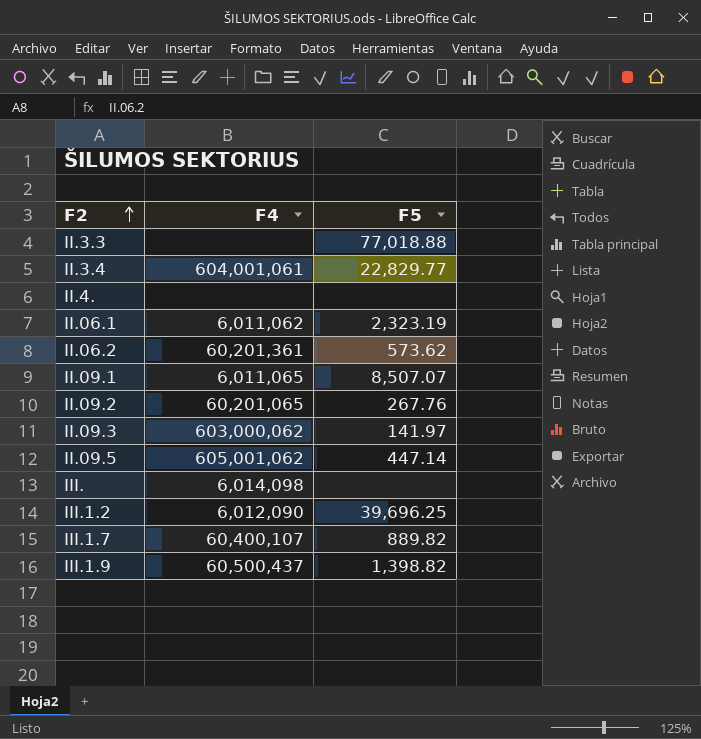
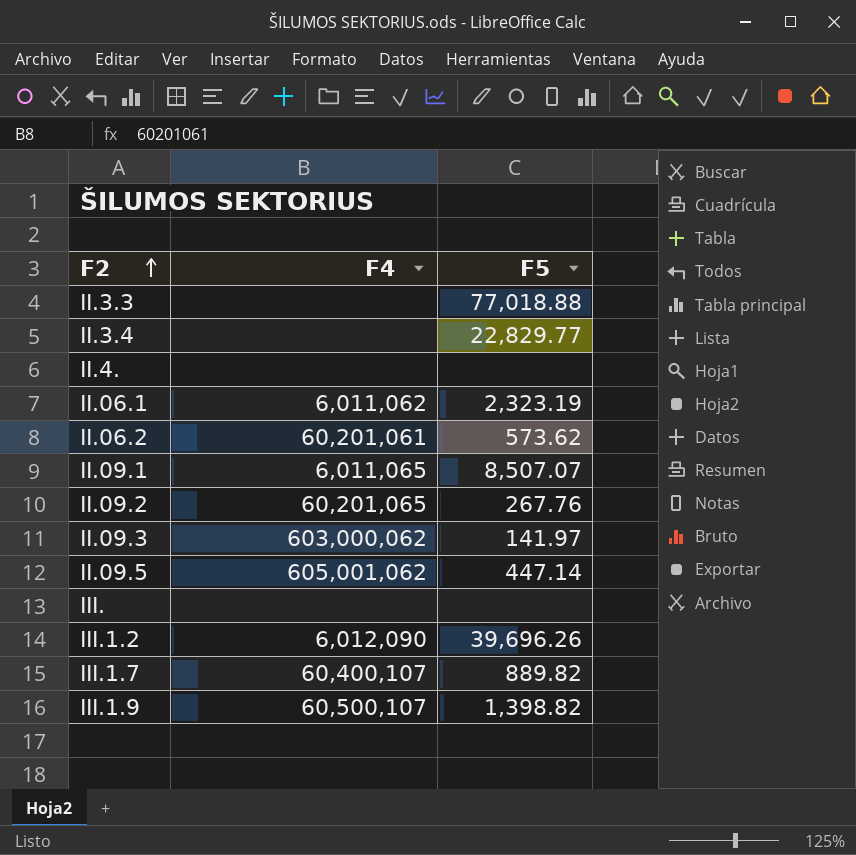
II.3.4 | F4: 604,001,061 -> none
II.06.2 | F4: 60,201,361 -> 60,201,061
III. | F4: 6,014,098 -> none
III.1.2 | F5: 39,696.25 -> 39,696.26
III.1.9 | F4: 60,500,437 -> 60,500,107

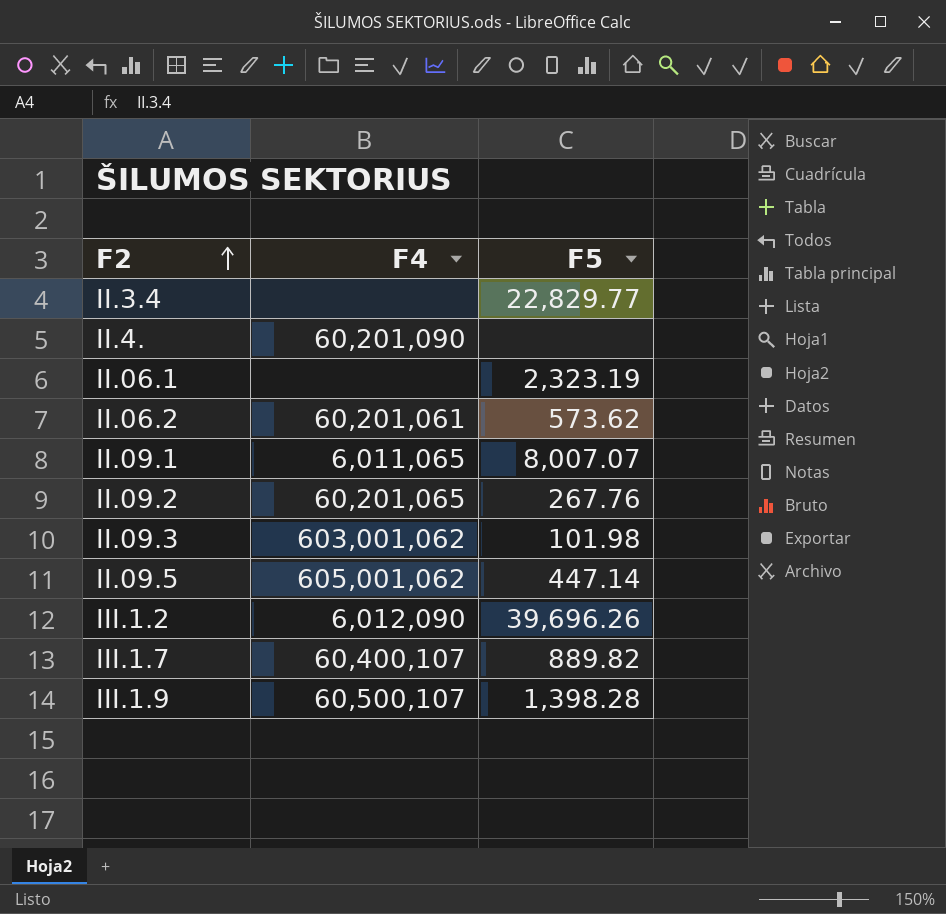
row II.3.3: none | 77,018.88 -> none
row III.: none | none -> none
II.4. | F4: none -> 60,201,090
II.06.1 | F4: 6,011,062 -> none
II.09.1 | F5: 8,507.07 -> 8,007.07
II.09.3 | F4: 603,000,062 -> 603,001,062
II.09.3 | F5: 141.97 -> 101.98
III.1.9 | F5: 1,398.82 -> 1,398.28

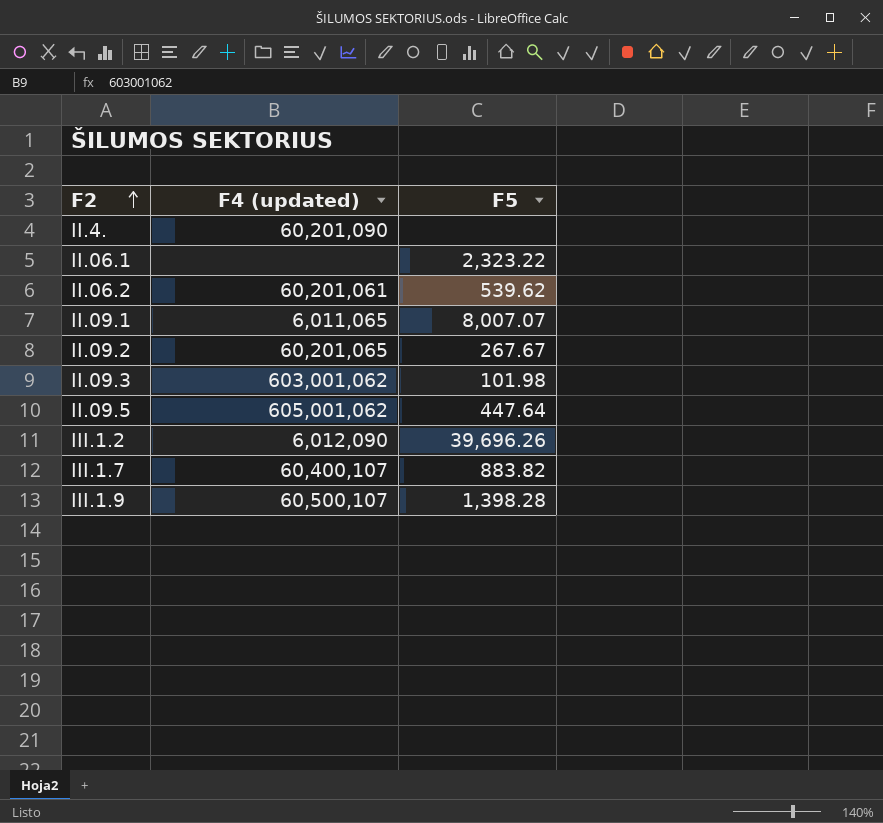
column name: F4 -> F4 (updated)
row II.3.4: none | 22,829.77 -> none
II.06.1 | F5: 2,323.19 -> 2,323.22
II.06.2 | F5: 573.62 -> 539.62
II.09.2 | F5: 267.76 -> 267.67
II.09.5 | F5: 447.14 -> 447.64
III.1.7 | F5: 889.82 -> 883.82

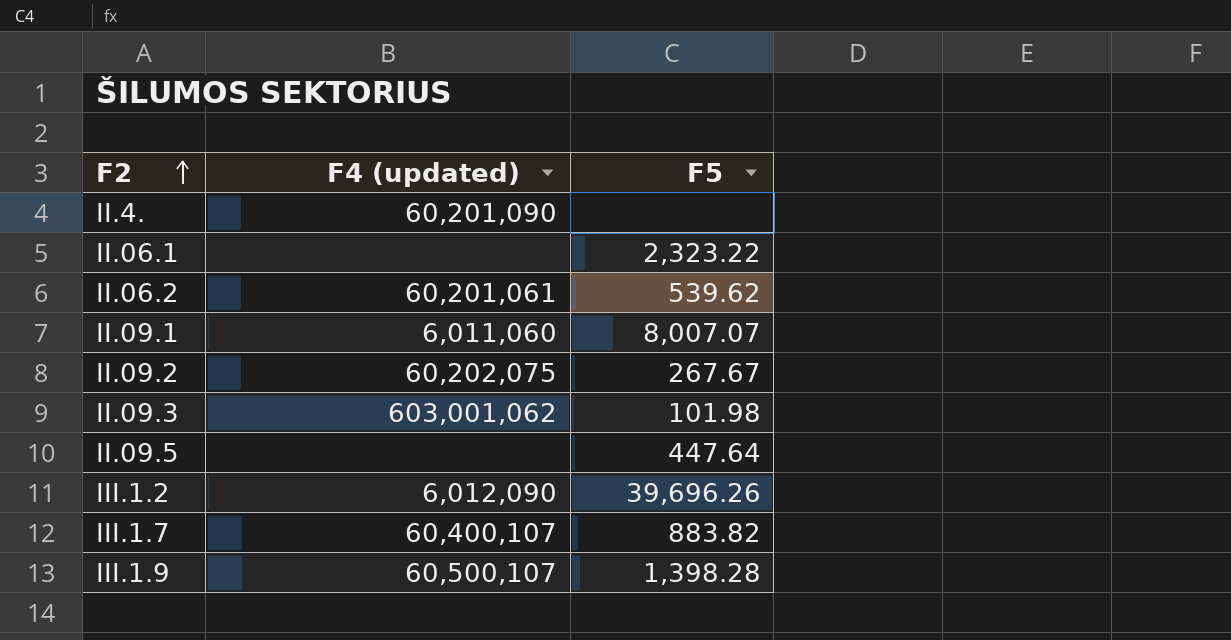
II.09.1 | F4 (updated): 6,011,065 -> 6,011,060
II.09.2 | F4 (updated): 60,201,065 -> 60,202,075
II.09.5 | F4 (updated): 605,001,062 -> none

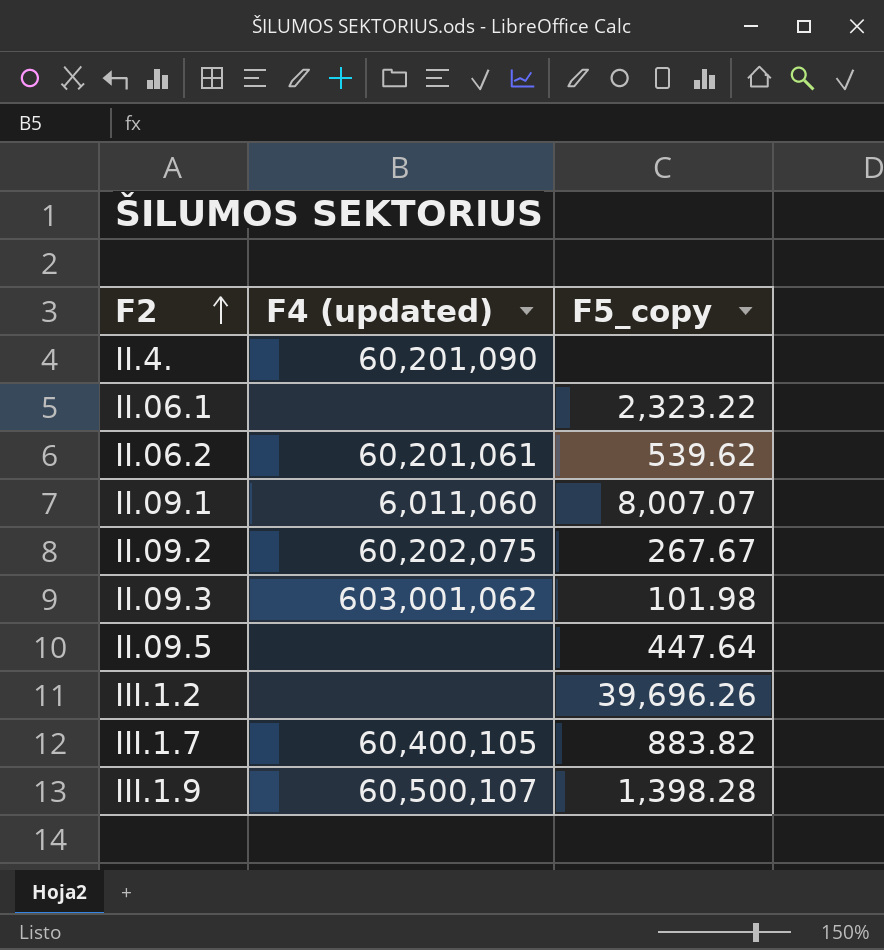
column name: F5 -> F5_copy
III.1.2 | F4 (updated): 6,012,090 -> none
III.1.7 | F4 (updated): 60,400,107 -> 60,400,105

